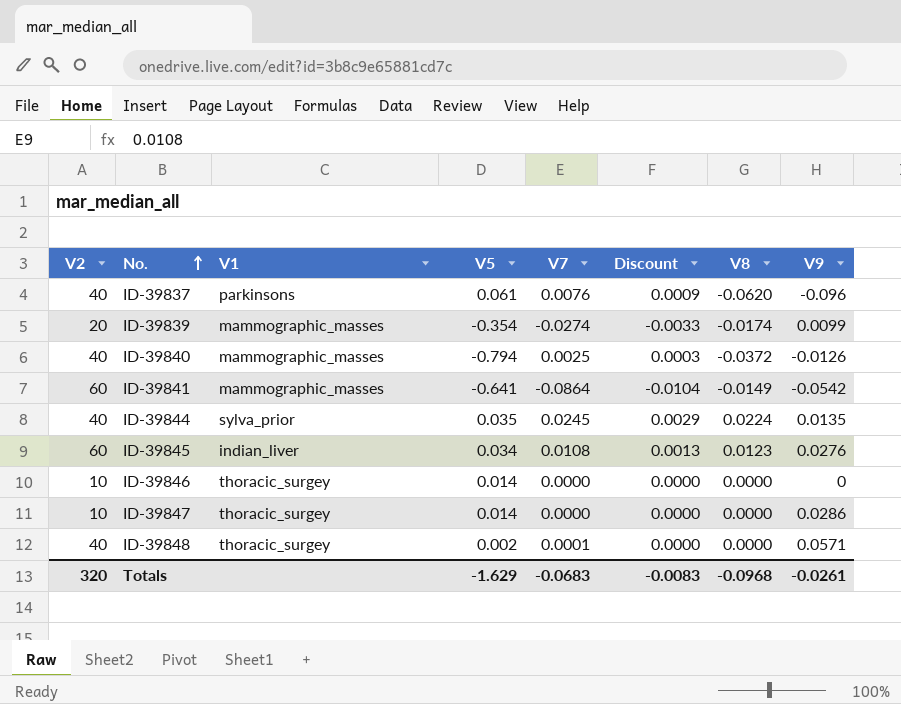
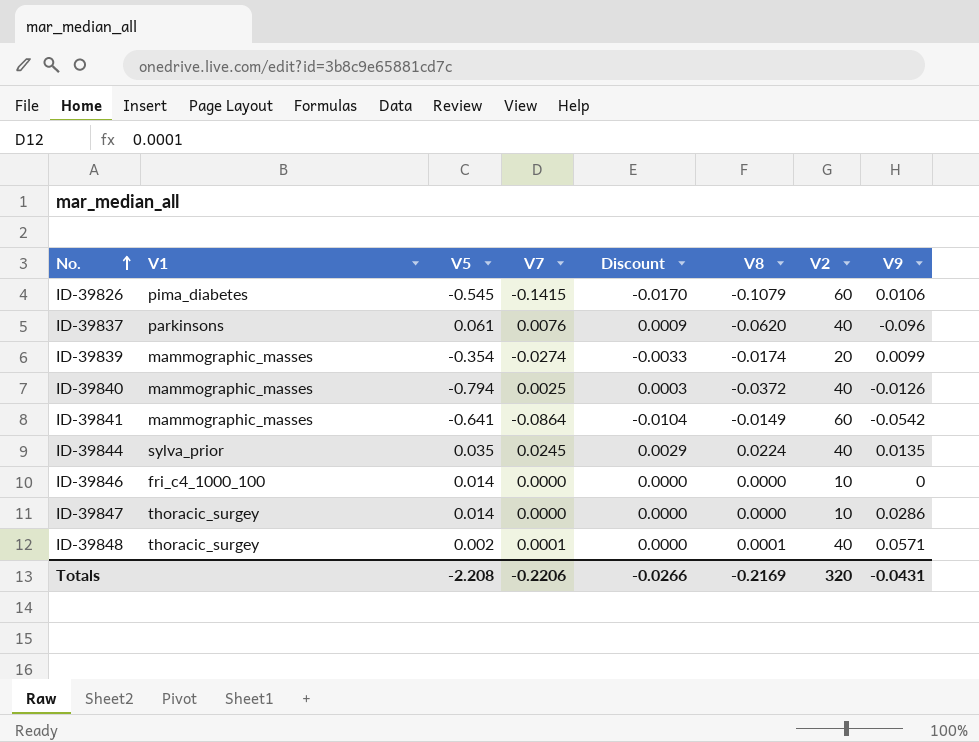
column V2 | position: 1 -> 7
row ID-39845: 60 | indian_liver | 0.034 | 0.0108 | 0.0013 | 0.0123 | 0.0276 -> none
row ID-39826: none -> pima_diabetes | -0.545 | -0.1415 | -0.0170 | -0.1079 | 60 | 0.0106
ID-39846 | V1: thoracic_surgey -> fri_c4_1000_100
ID-39848 | V8: 0.0000 -> 0.0001
Totals | V5: -1.629 -> -2.208
Totals | V7: -0.0683 -> -0.2206
Totals | Discount: -0.0083 -> -0.0266
Totals | V8: -0.0968 -> -0.2169
Totals | V9: -0.0261 -> -0.0431

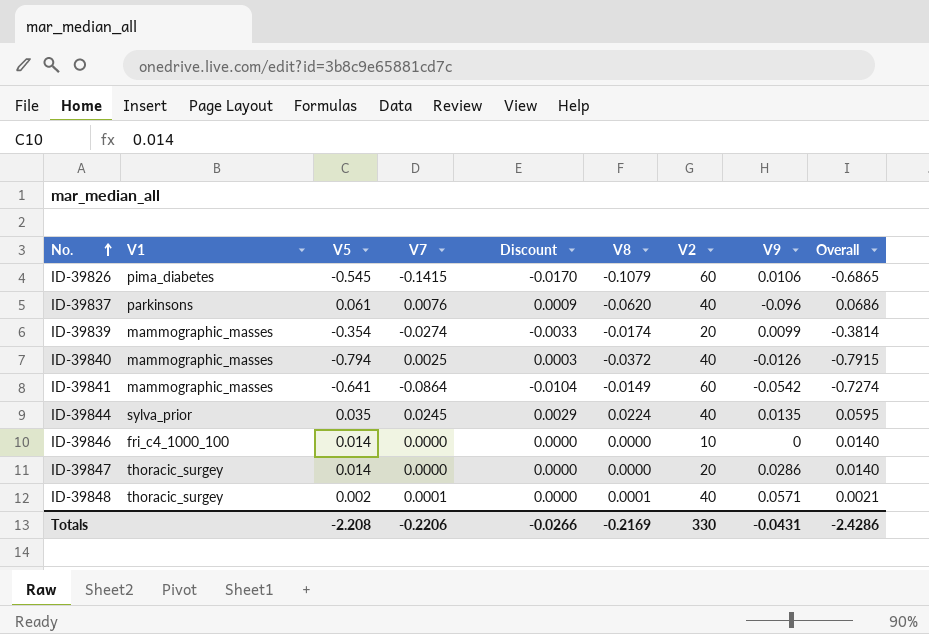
column Overall | formula: none -> [V5] + [V7]
ID-39847 | V2: 10 -> 20
Totals | V2: 320 -> 330

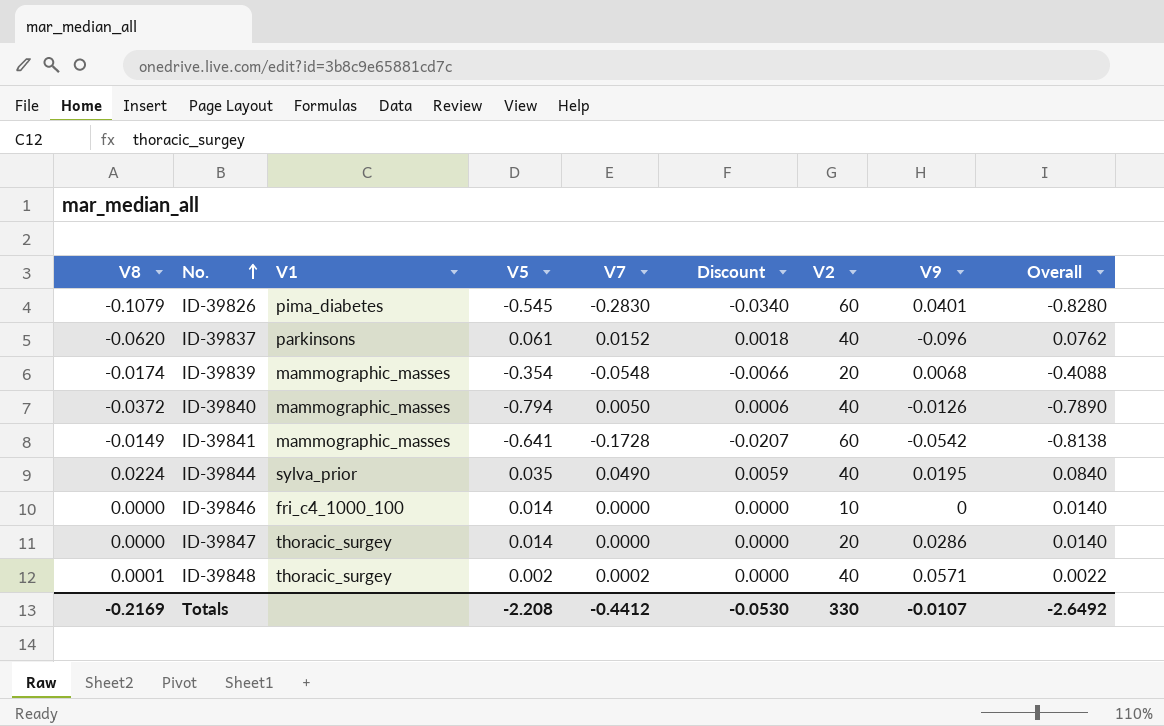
column V8 | position: 6 -> 1
ID-39826 | V7: -0.1415 -> -0.2830
ID-39826 | Discount: -0.0170 -> -0.0340
ID-39826 | V9: 0.0106 -> 0.0401
ID-39826 | Overall: -0.6865 -> -0.8280
ID-39837 | V7: 0.0076 -> 0.0152
ID-39837 | Discount: 0.0009 -> 0.0018
ID-39837 | Overall: 0.0686 -> 0.0762
ID-39839 | V7: -0.0274 -> -0.0548
ID-39839 | Discount: -0.0033 -> -0.0066
ID-39839 | V9: 0.0099 -> 0.0068
ID-39839 | Overall: -0.3814 -> -0.4088
ID-39840 | V7: 0.0025 -> 0.0050
ID-39840 | Discount: 0.0003 -> 0.0006
ID-39840 | Overall: -0.7915 -> -0.7890
ID-39841 | V7: -0.0864 -> -0.1728
ID-39841 | Discount: -0.0104 -> -0.0207
ID-39841 | Overall: -0.7274 -> -0.8138
ID-39844 | V7: 0.0245 -> 0.0490
ID-39844 | Discount: 0.0029 -> 0.0059
ID-39844 | V9: 0.0135 -> 0.0195
ID-39844 | Overall: 0.0595 -> 0.0840
ID-39848 | V7: 0.0001 -> 0.0002
ID-39848 | Overall: 0.0021 -> 0.0022
Totals | V7: -0.2206 -> -0.4412
Totals | Discount: -0.0266 -> -0.0530
Totals | V9: -0.0431 -> -0.0107
Totals | Overall: -2.4286 -> -2.6492

